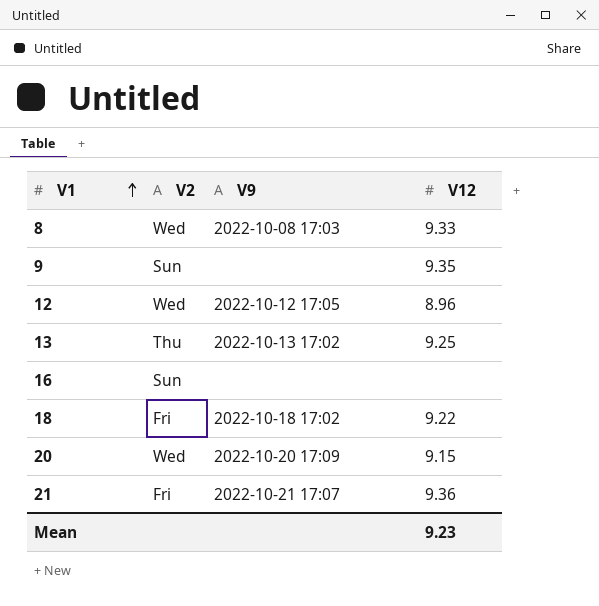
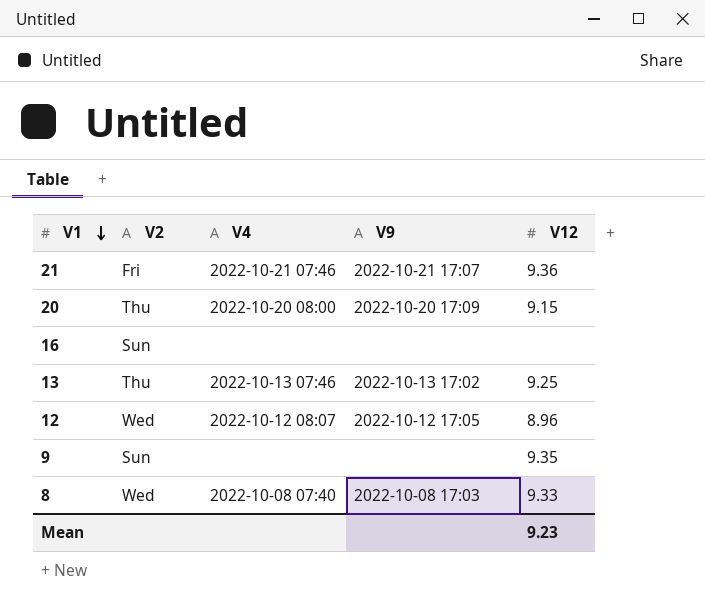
row order: V1 ascending -> V1 descending
column V4 | position: none -> 3
row 18: Fri | 2022-10-18 17:02 | 9.22 -> none
20 | V2: Wed -> Thu

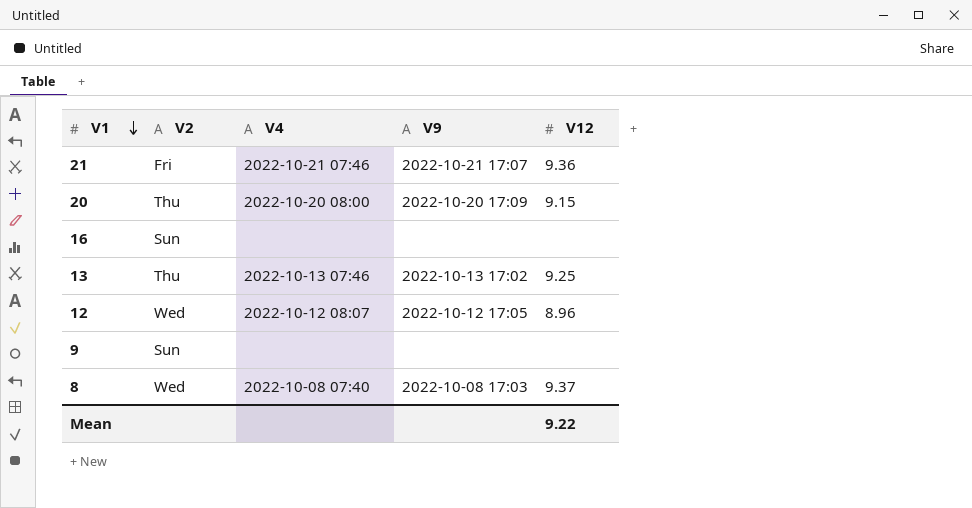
9 | V12: 9.35 -> none
8 | V12: 9.33 -> 9.37
Mean | V12: 9.23 -> 9.22

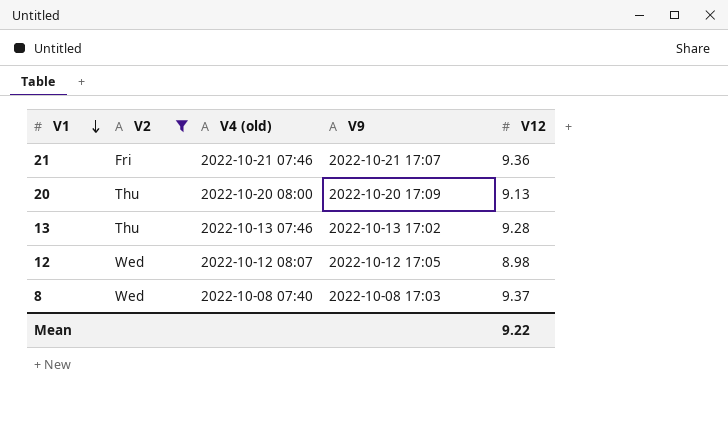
filter: none -> V2 != Sun
column name: V4 -> V4 (old)
20 | V12: 9.15 -> 9.13
13 | V12: 9.25 -> 9.28
12 | V12: 8.96 -> 8.98

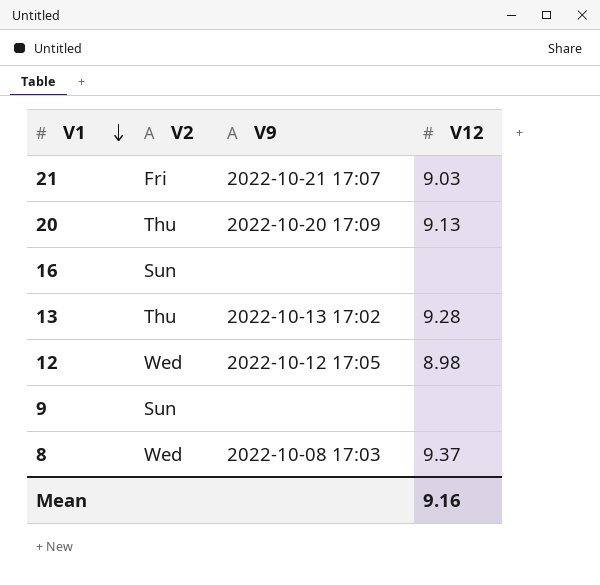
filter: V2 != Sun -> none
column V4 (old) | position: 3 -> none
21 | V12: 9.36 -> 9.03
Mean | V12: 9.22 -> 9.16

